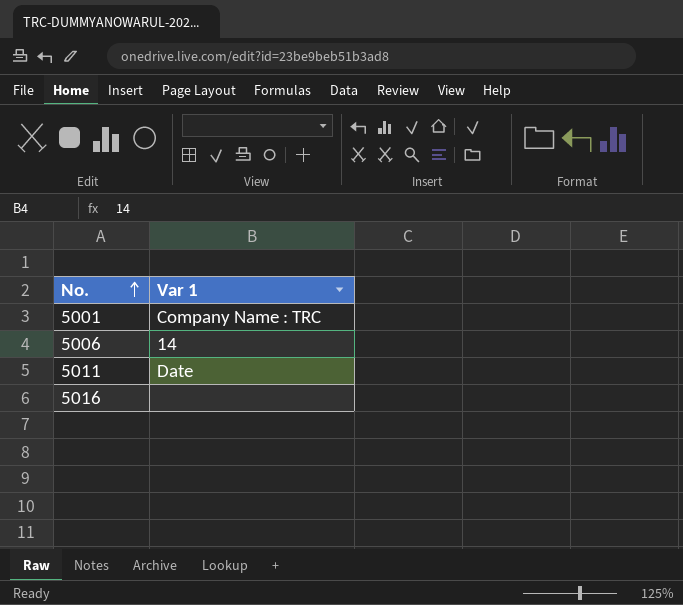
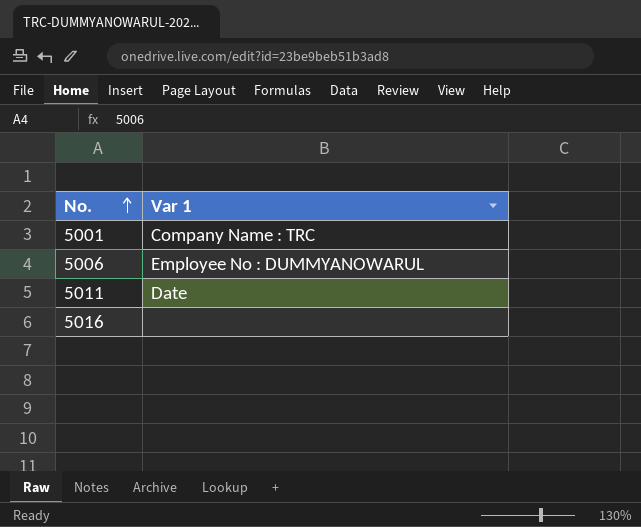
5006 | Var 1: 14 -> Employee No : DUMMYANOWARUL

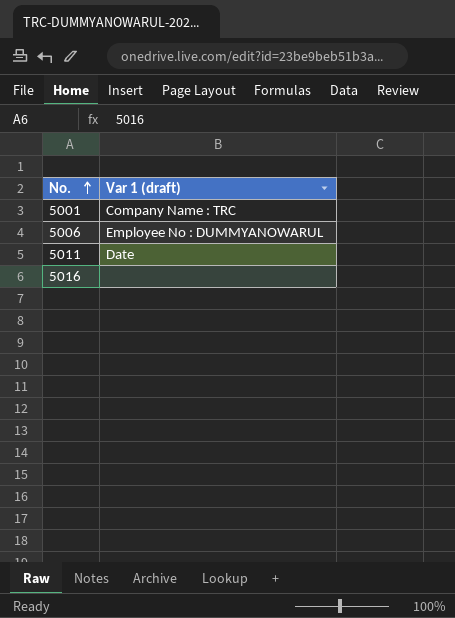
column name: Var 1 -> Var 1 (draft)

